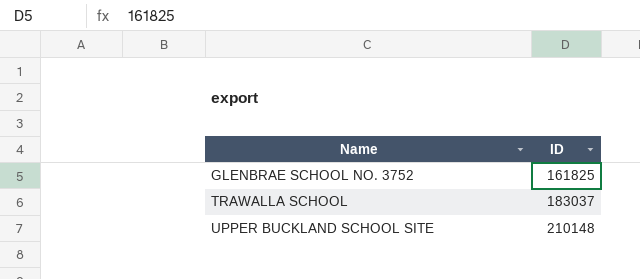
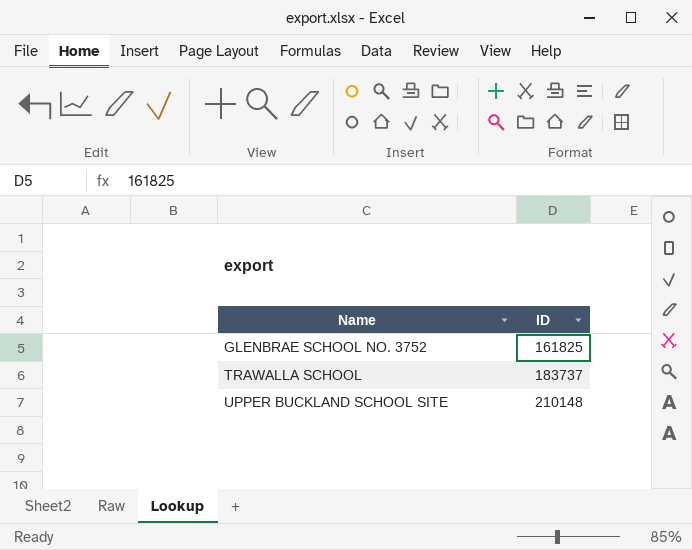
TRAWALLA SCHOOL | ID: 183037 -> 183737

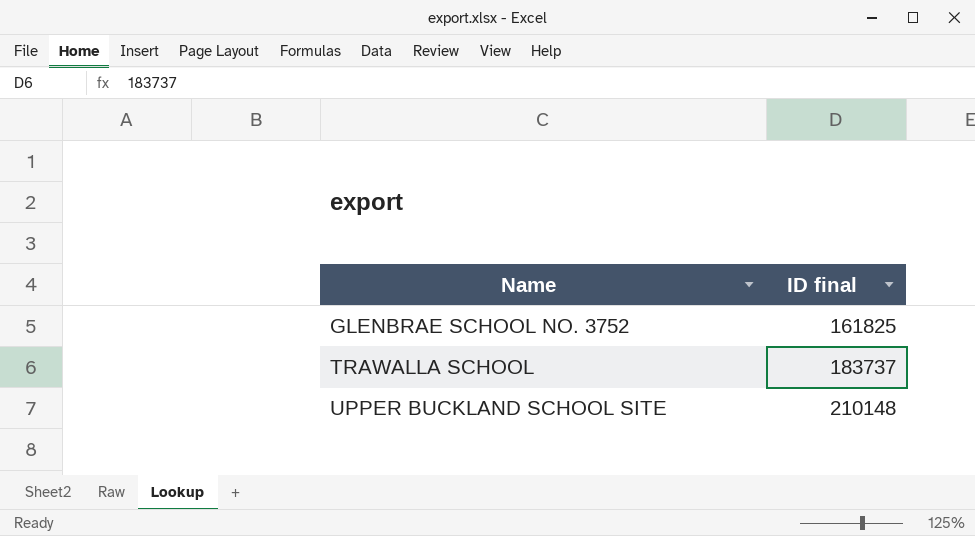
column name: ID -> ID final

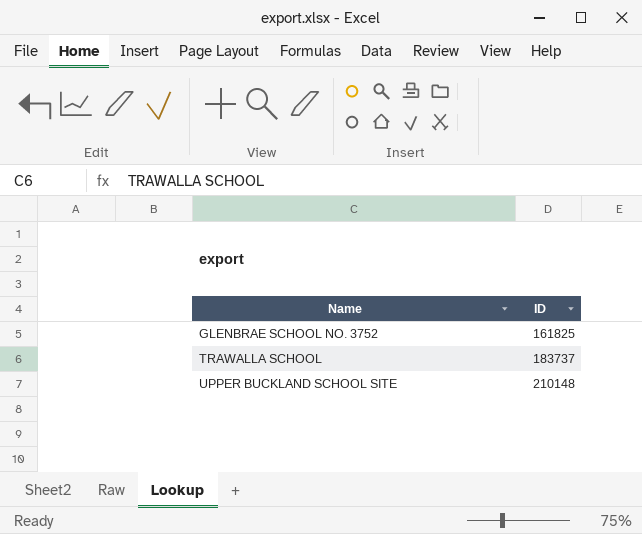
column name: ID final -> ID

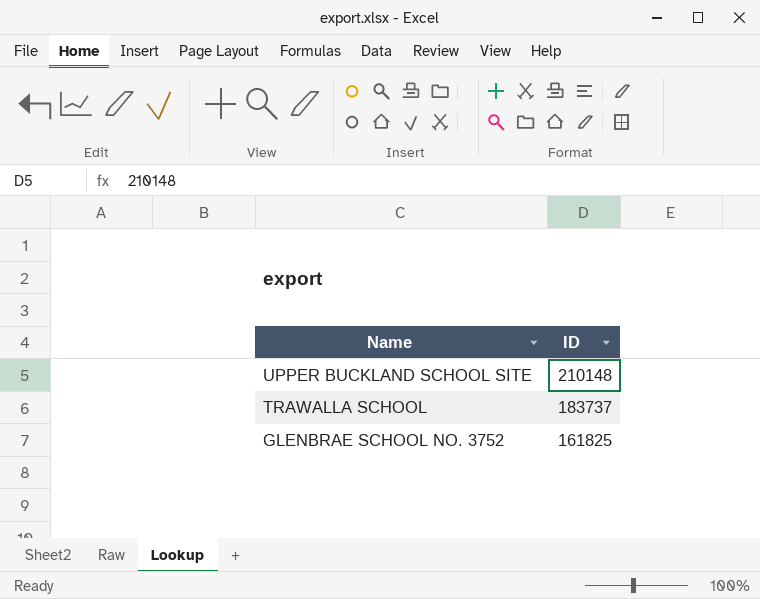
row order: Name ascending -> Name descending

